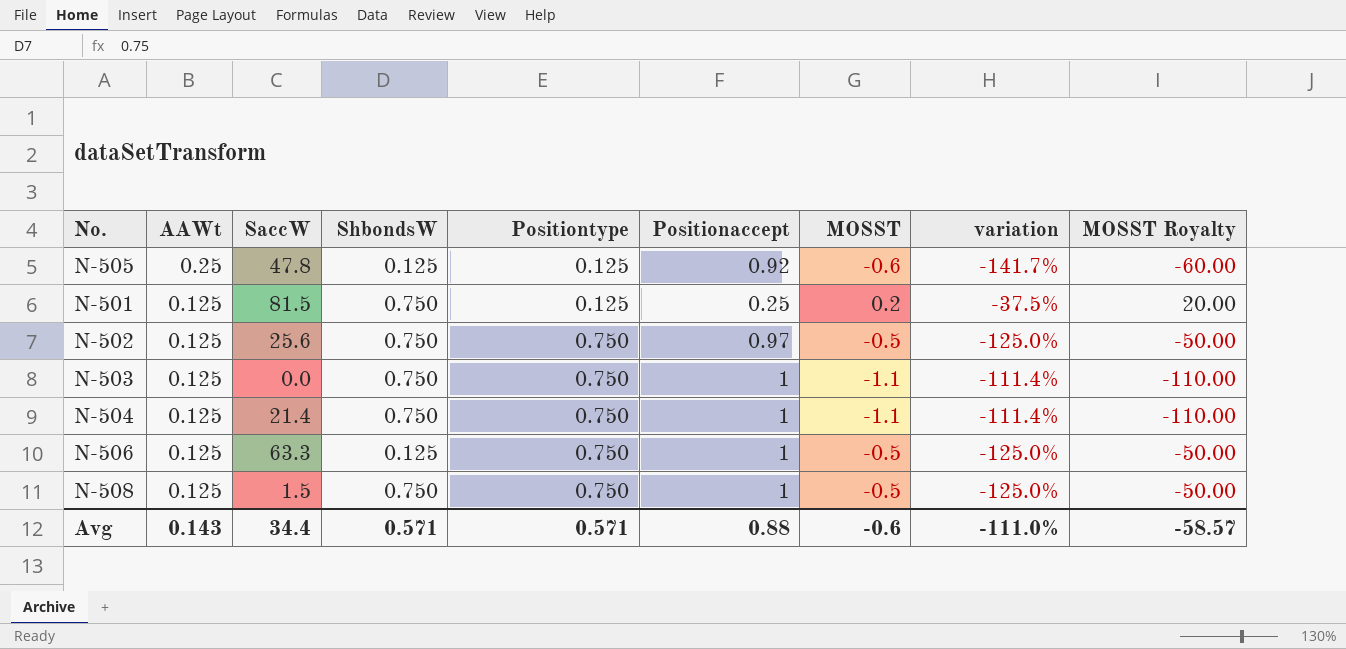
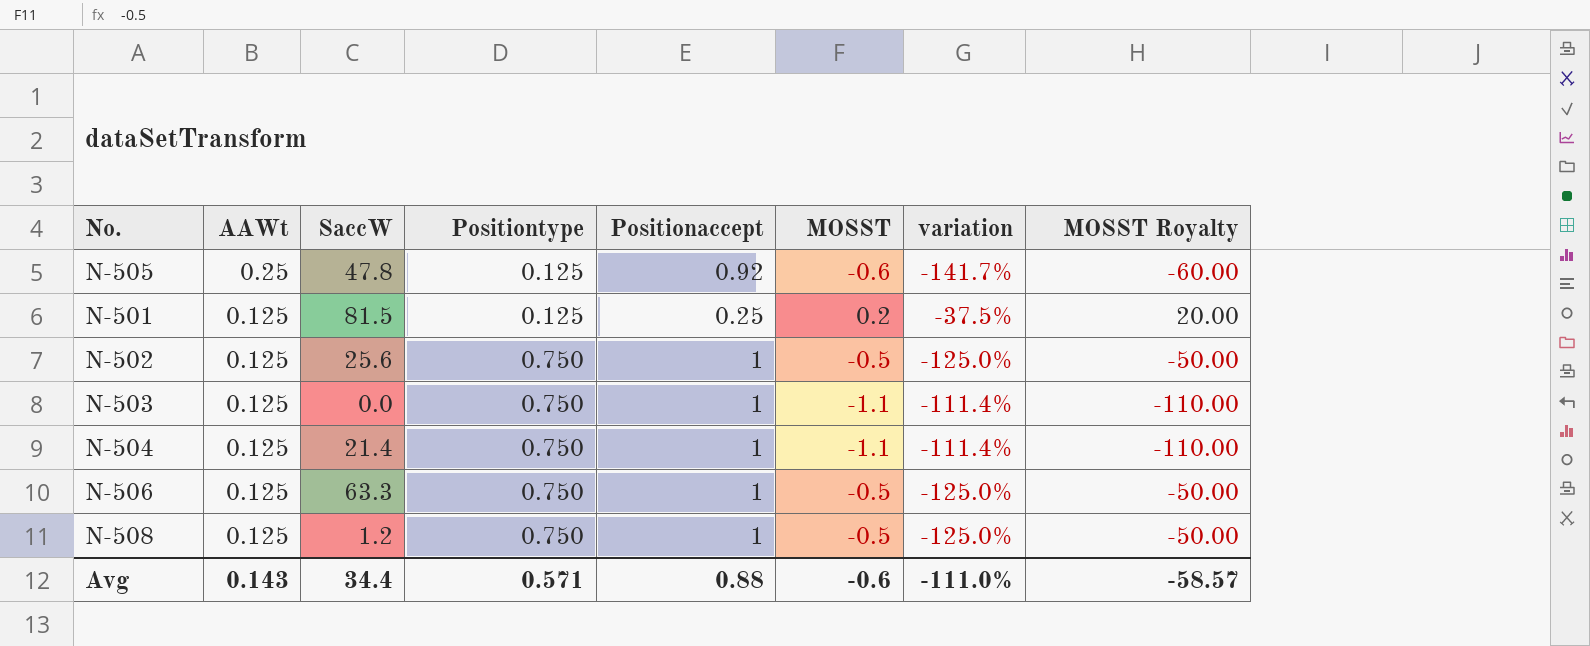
column ShbondsW | position: 4 -> none
N-502 | Positionaccept: 0.97 -> 1
N-508 | SaccW: 1.5 -> 1.2

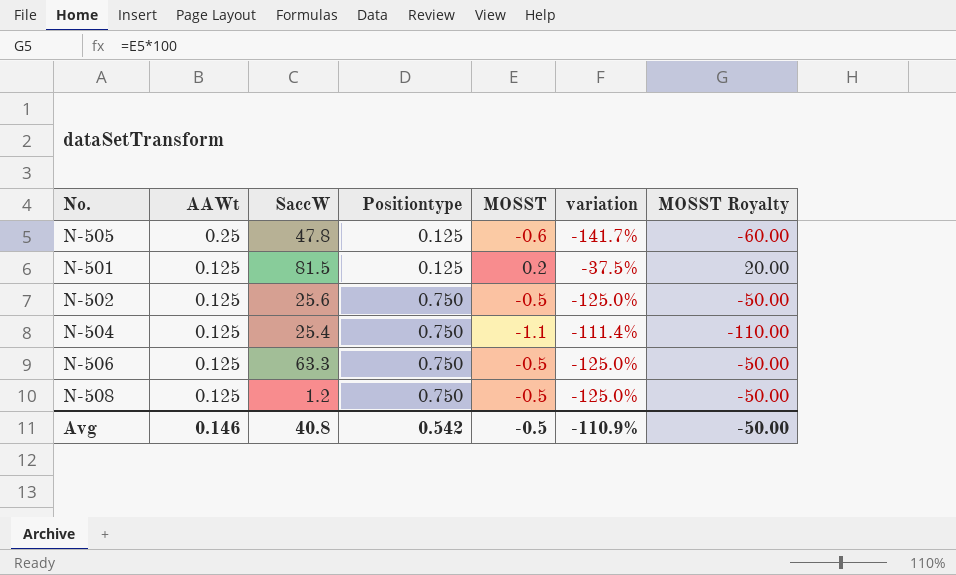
column Positionaccept | position: 5 -> none
row N-503: 0.125 | 0.0 | 0.750 | 1 | -1.1 | -111.4% | -110.00 -> none
N-504 | SaccW: 21.4 -> 25.4
Avg | AAWt: 0.143 -> 0.146
Avg | SaccW: 34.4 -> 40.8
Avg | Positiontype: 0.571 -> 0.542
Avg | MOSST: -0.6 -> -0.5
Avg | variation: -111.0% -> -110.9%
Avg | MOSST Royalty: -58.57 -> -50.00

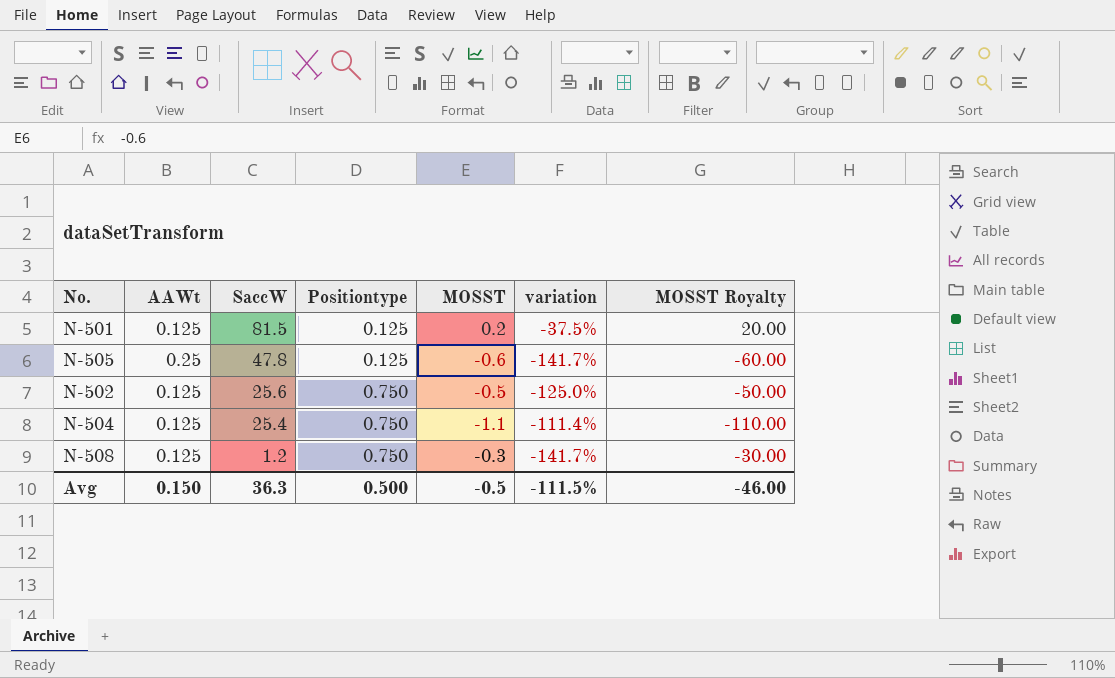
row order: AAWt descending -> SaccW descending
row N-506: 0.125 | 63.3 | 0.750 | -0.5 | -125.0% | -50.00 -> none
N-508 | MOSST: -0.5 -> -0.3
N-508 | variation: -125.0% -> -141.7%
N-508 | MOSST Royalty: -50.00 -> -30.00
Avg | AAWt: 0.146 -> 0.150
Avg | SaccW: 40.8 -> 36.3
Avg | Positiontype: 0.542 -> 0.500
Avg | variation: -110.9% -> -111.5%
Avg | MOSST Royalty: -50.00 -> -46.00

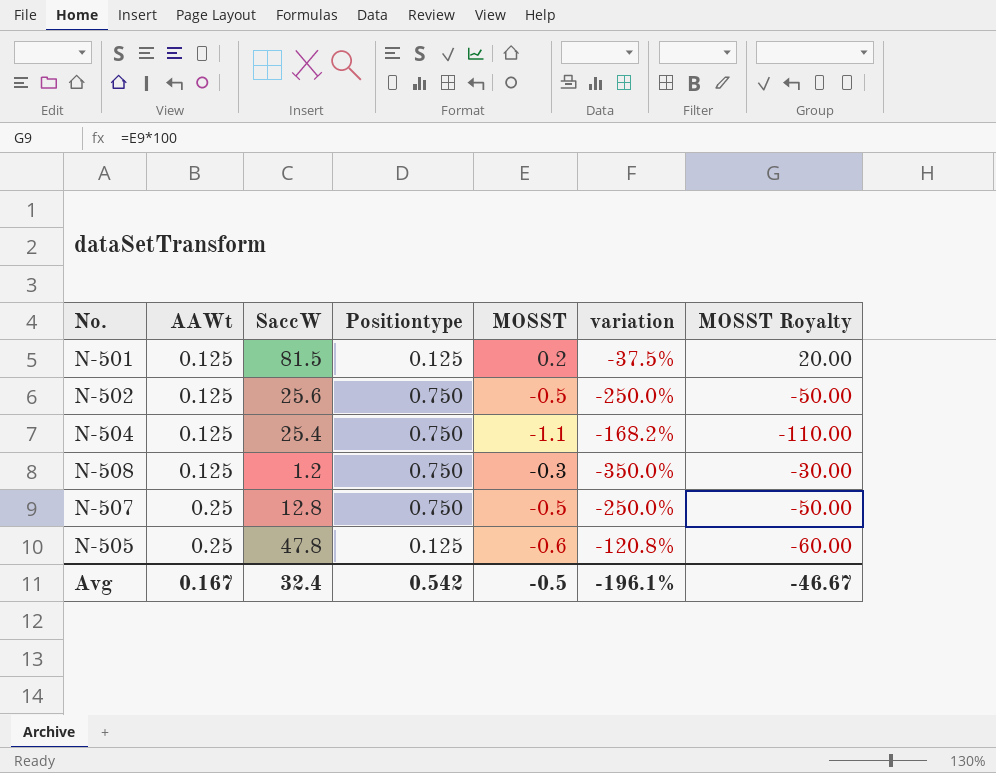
row order: SaccW descending -> AAWt ascending
column variation | formula: ([AAWt] - [MOSST]) / [MOSST] -> ([Positiontype] - [MOSST]) / [MOSST]
row N-507: none -> 0.25 | 12.8 | 0.750 | -0.5 | -250.0% | -50.00
Avg | AAWt: 0.150 -> 0.167
Avg | SaccW: 36.3 -> 32.4
Avg | Positiontype: 0.500 -> 0.542
Avg | variation: -111.5% -> -196.1%
Avg | MOSST Royalty: -46.00 -> -46.67

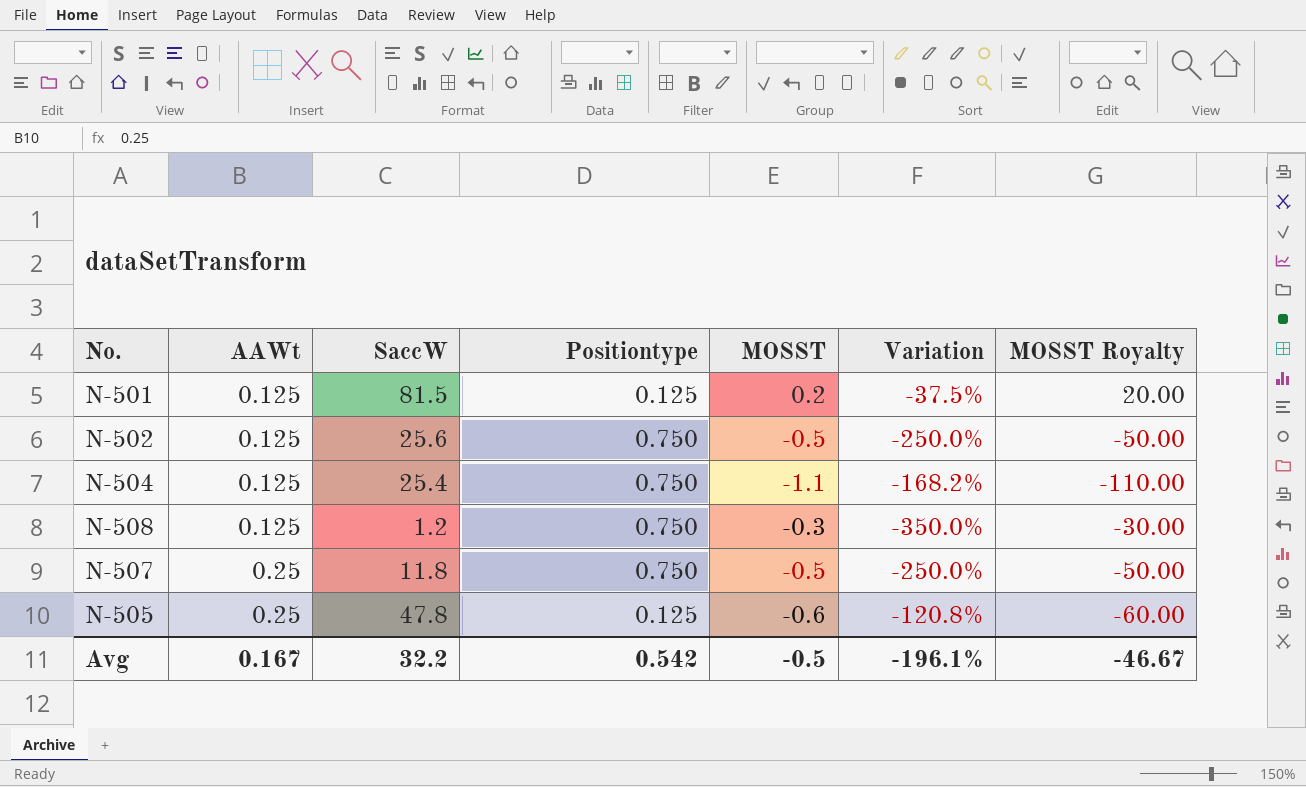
column name: variation -> Variation
N-507 | SaccW: 12.8 -> 11.8
Avg | SaccW: 32.4 -> 32.2

